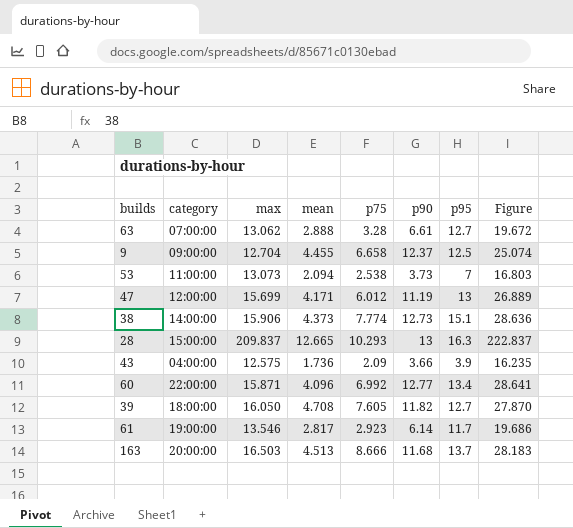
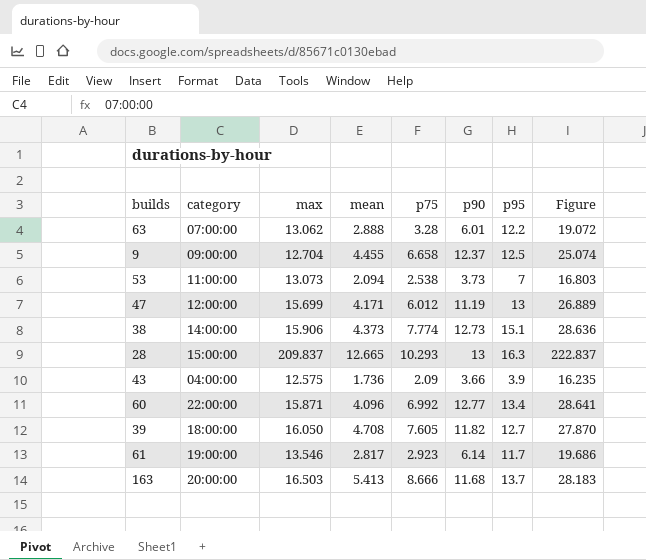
63 | p90: 6.61 -> 6.01
63 | p95: 12.7 -> 12.2
63 | Figure: 19.672 -> 19.072
163 | mean: 4.513 -> 5.413

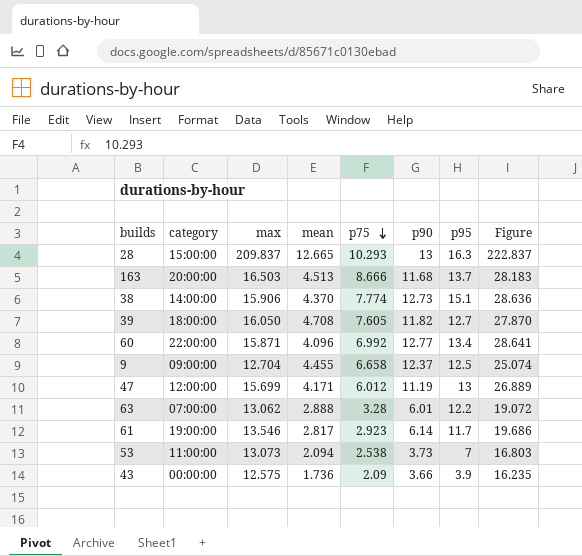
row order: none -> p75 descending
163 | mean: 5.413 -> 4.513
38 | mean: 4.373 -> 4.370
43 | category: 04:00:00 -> 00:00:00

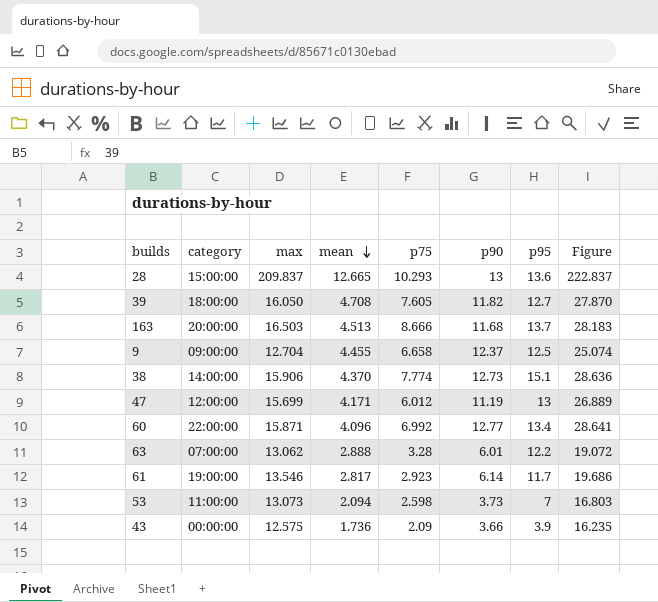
row order: p75 descending -> mean descending
28 | p95: 16.3 -> 13.6
53 | p75: 2.538 -> 2.598

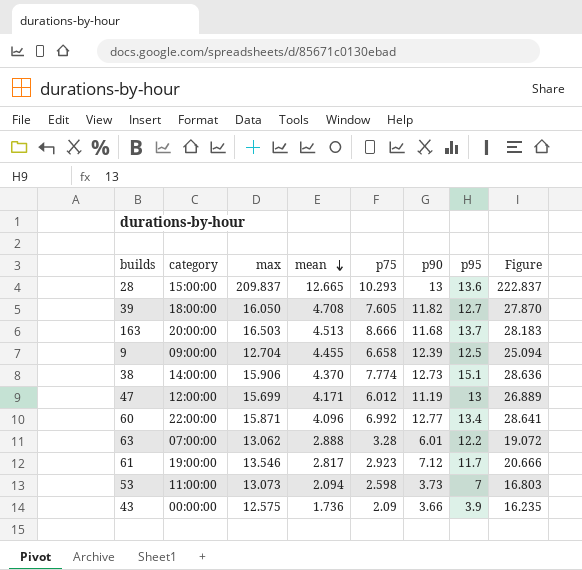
9 | p90: 12.37 -> 12.39
9 | Figure: 25.074 -> 25.094
61 | p90: 6.14 -> 7.12
61 | Figure: 19.686 -> 20.666

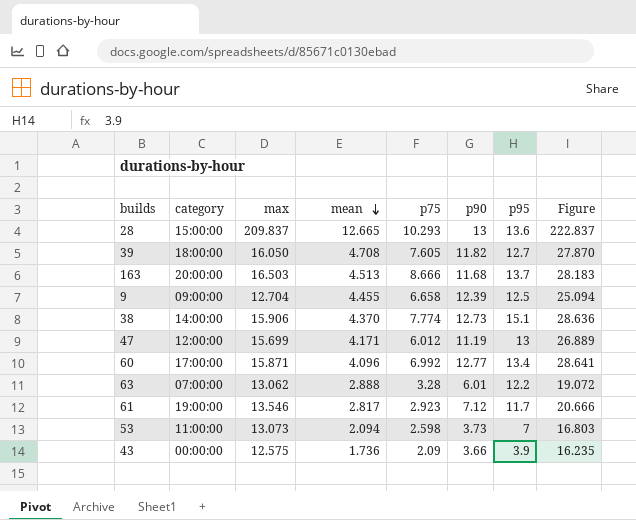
60 | category: 22:00:00 -> 17:00:00

